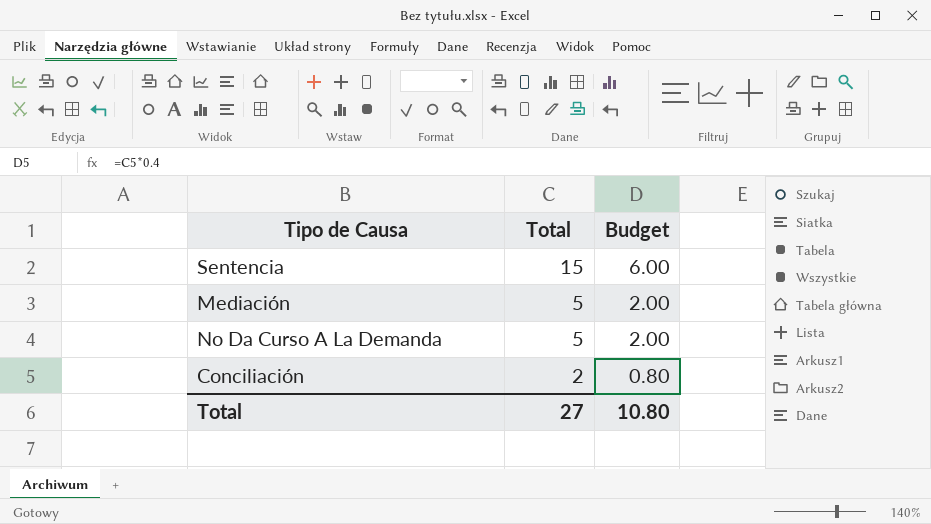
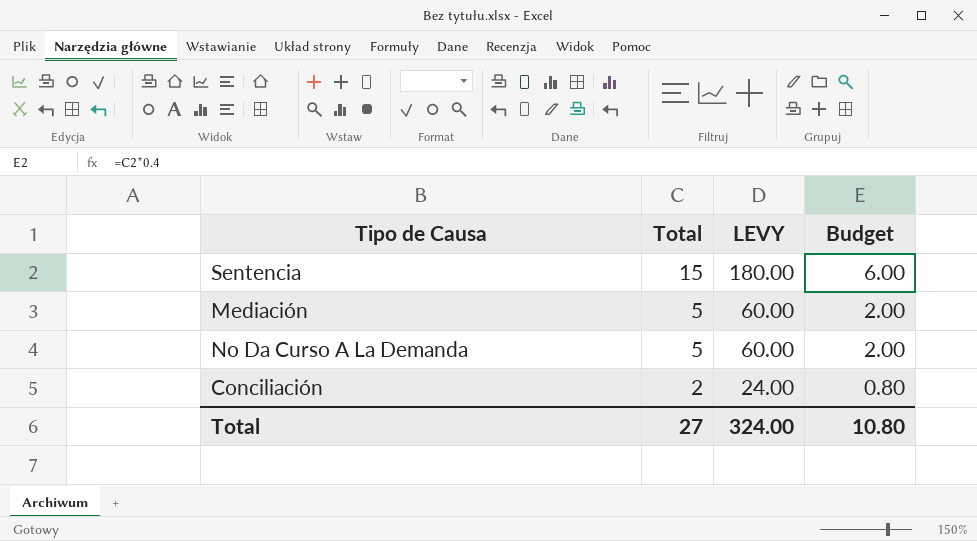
column LEVY | formula: none -> [Total] * 12

